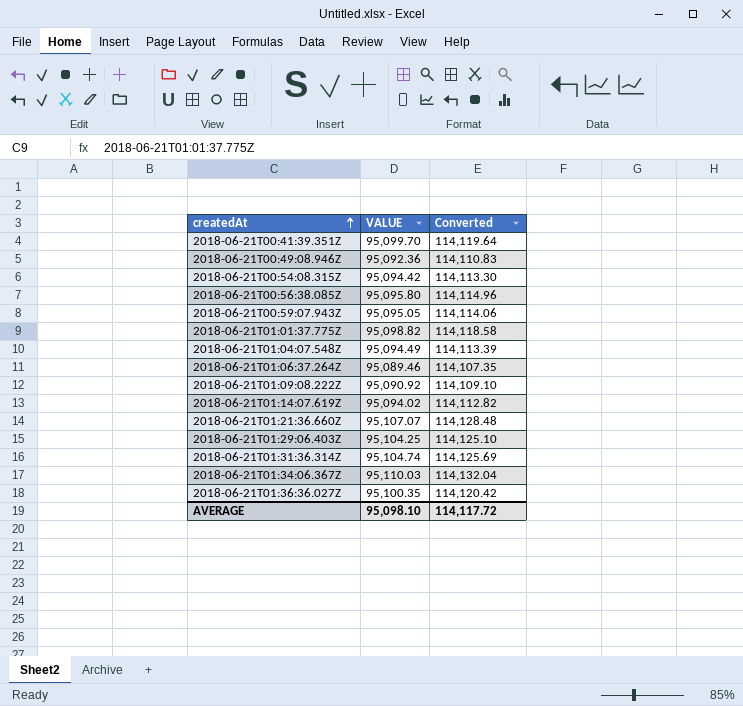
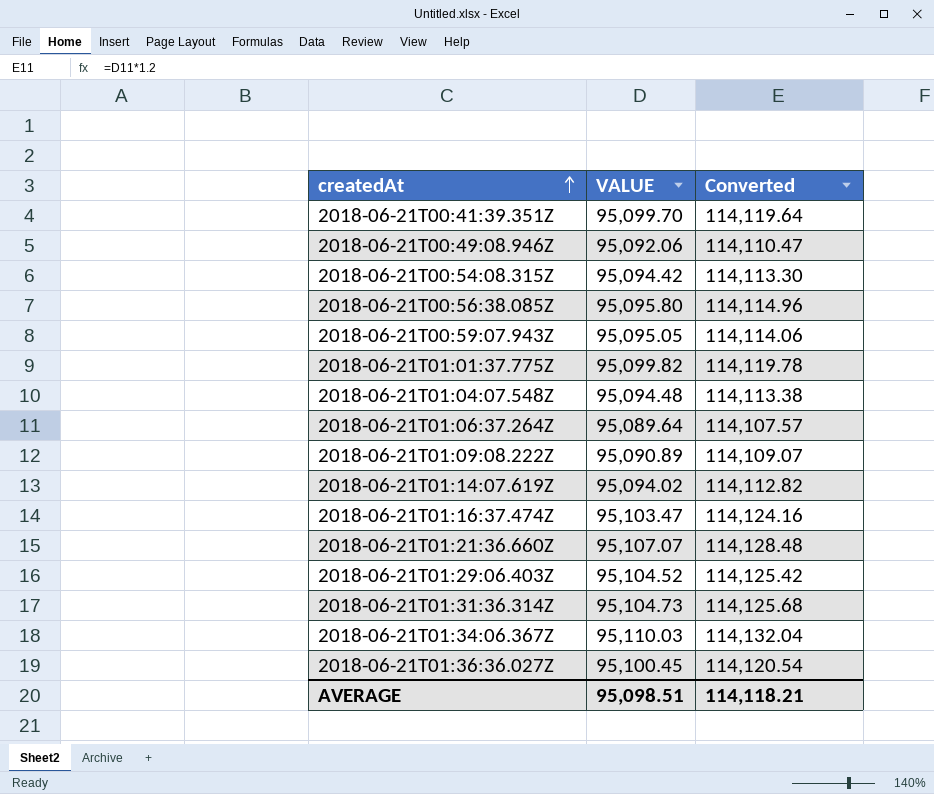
2018-06-21T00:49:08.946Z | VALUE: 95,092.36 -> 95,092.06
2018-06-21T00:49:08.946Z | Converted: 114,110.83 -> 114,110.47
2018-06-21T01:01:37.775Z | VALUE: 95,098.82 -> 95,099.82
2018-06-21T01:01:37.775Z | Converted: 114,118.58 -> 114,119.78
2018-06-21T01:04:07.548Z | VALUE: 95,094.49 -> 95,094.48
2018-06-21T01:04:07.548Z | Converted: 114,113.39 -> 114,113.38
2018-06-21T01:06:37.264Z | VALUE: 95,089.46 -> 95,089.64
2018-06-21T01:06:37.264Z | Converted: 114,107.35 -> 114,107.57
2018-06-21T01:09:08.222Z | VALUE: 95,090.92 -> 95,090.89
2018-06-21T01:09:08.222Z | Converted: 114,109.10 -> 114,109.07
row 2018-06-21T01:16:37.474Z: none -> 95,103.47 | 114,124.16
2018-06-21T01:29:06.403Z | VALUE: 95,104.25 -> 95,104.52
2018-06-21T01:29:06.403Z | Converted: 114,125.10 -> 114,125.42
2018-06-21T01:31:36.314Z | VALUE: 95,104.74 -> 95,104.73
2018-06-21T01:31:36.314Z | Converted: 114,125.69 -> 114,125.68
2018-06-21T01:36:36.027Z | VALUE: 95,100.35 -> 95,100.45
2018-06-21T01:36:36.027Z | Converted: 114,120.42 -> 114,120.54
AVERAGE | VALUE: 95,098.10 -> 95,098.51
AVERAGE | Converted: 114,117.72 -> 114,118.21

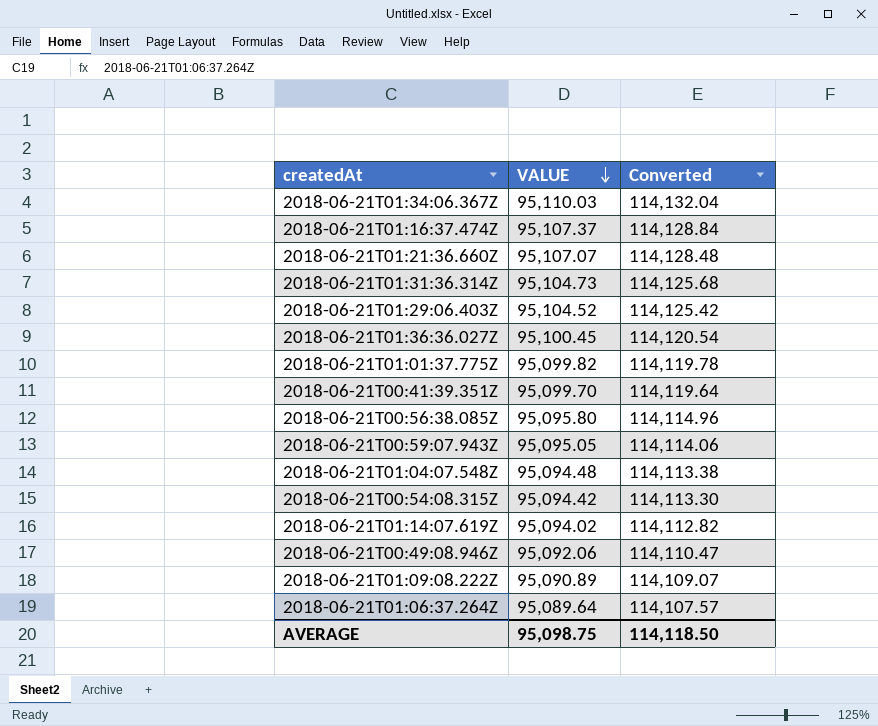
row order: createdAt ascending -> VALUE descending
2018-06-21T01:16:37.474Z | VALUE: 95,103.47 -> 95,107.37
2018-06-21T01:16:37.474Z | Converted: 114,124.16 -> 114,128.84
AVERAGE | VALUE: 95,098.51 -> 95,098.75
AVERAGE | Converted: 114,118.21 -> 114,118.50

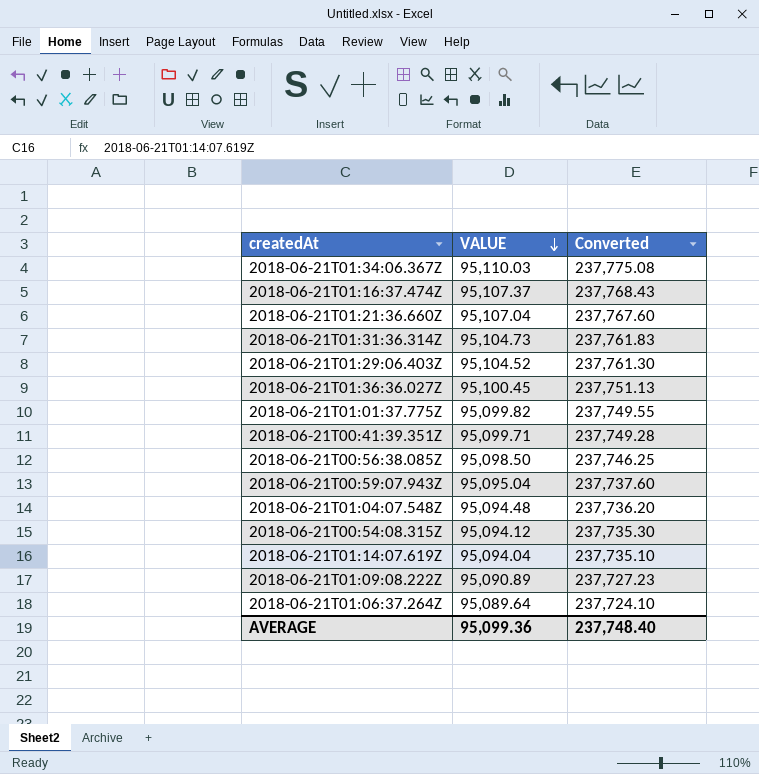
column Converted | formula: [VALUE] * 1.2 -> [VALUE] * 2.5
row 2018-06-21T00:49:08.946Z: 95,092.06 | 114,110.47 -> none
2018-06-21T01:21:36.660Z | VALUE: 95,107.07 -> 95,107.04
2018-06-21T00:41:39.351Z | VALUE: 95,099.70 -> 95,099.71
2018-06-21T00:56:38.085Z | VALUE: 95,095.80 -> 95,098.50
2018-06-21T00:59:07.943Z | VALUE: 95,095.05 -> 95,095.04
2018-06-21T00:54:08.315Z | VALUE: 95,094.42 -> 95,094.12
2018-06-21T01:14:07.619Z | VALUE: 95,094.02 -> 95,094.04
AVERAGE | VALUE: 95,098.75 -> 95,099.36
AVERAGE | Converted: 114,118.50 -> 237,748.40

